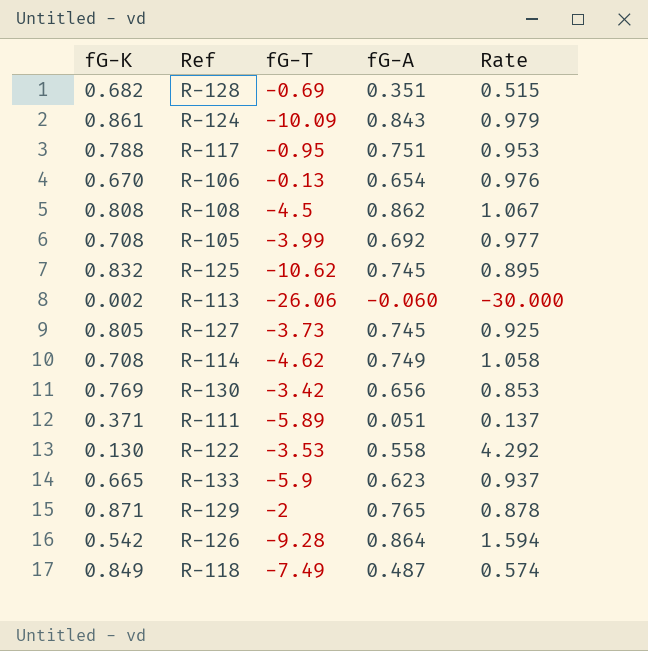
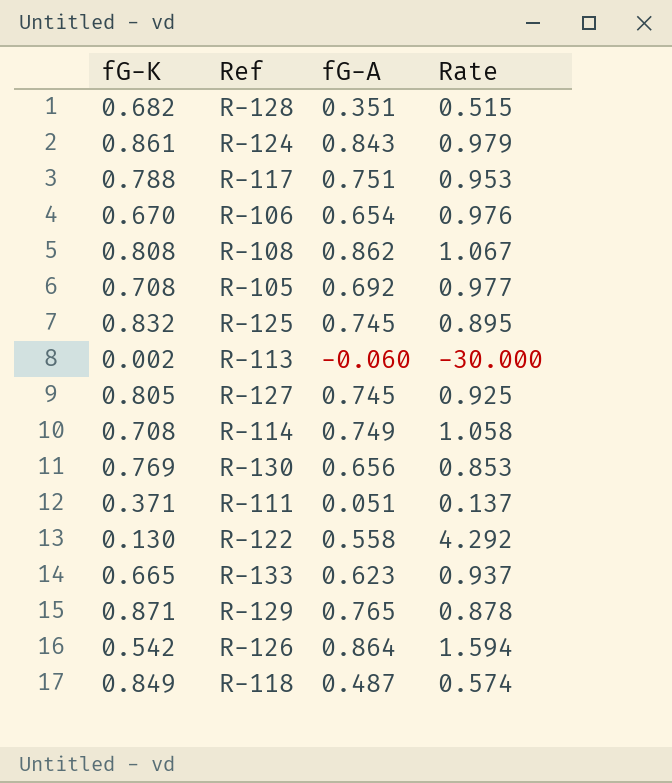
column fG-T | position: 3 -> none

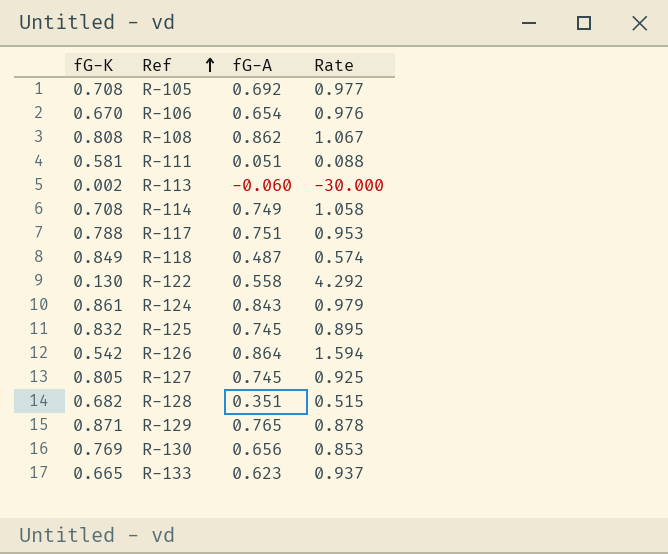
row order: none -> Ref ascending
R-111 | fG-K: 0.371 -> 0.581
R-111 | Rate: 0.137 -> 0.088

